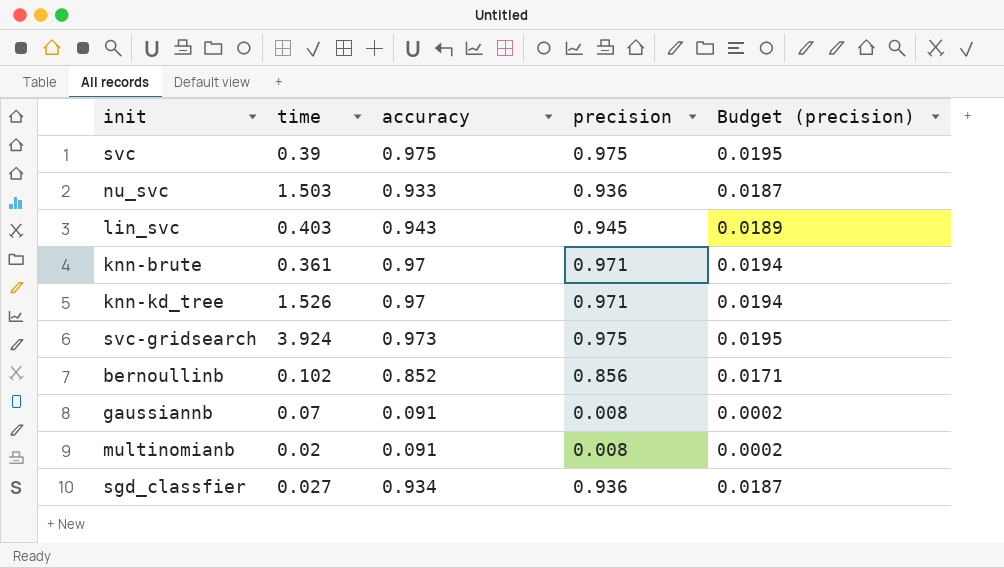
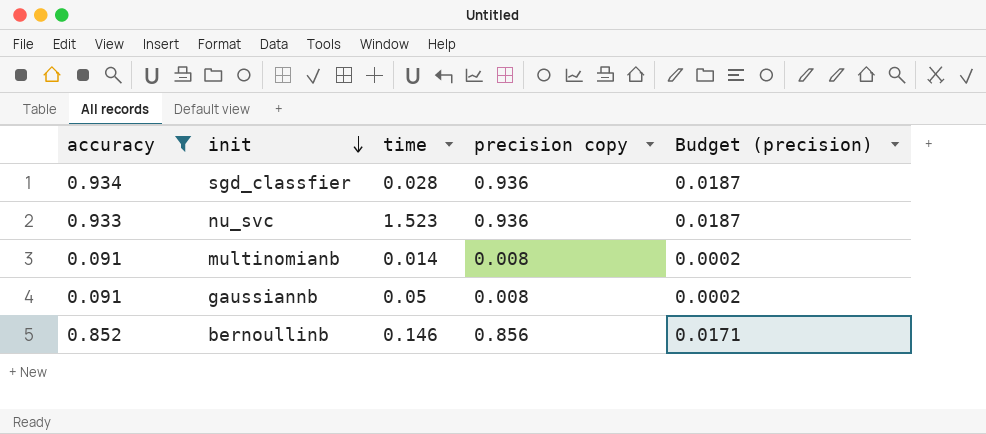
filter: none -> accuracy <= 0.934
row order: none -> init descending
column accuracy | position: 3 -> 1
column name: precision -> precision copy
sgd_classfier | time: 0.027 -> 0.028
nu_svc | time: 1.503 -> 1.523
multinomianb | time: 0.02 -> 0.014
gaussiannb | time: 0.07 -> 0.05
bernoullinb | time: 0.102 -> 0.146

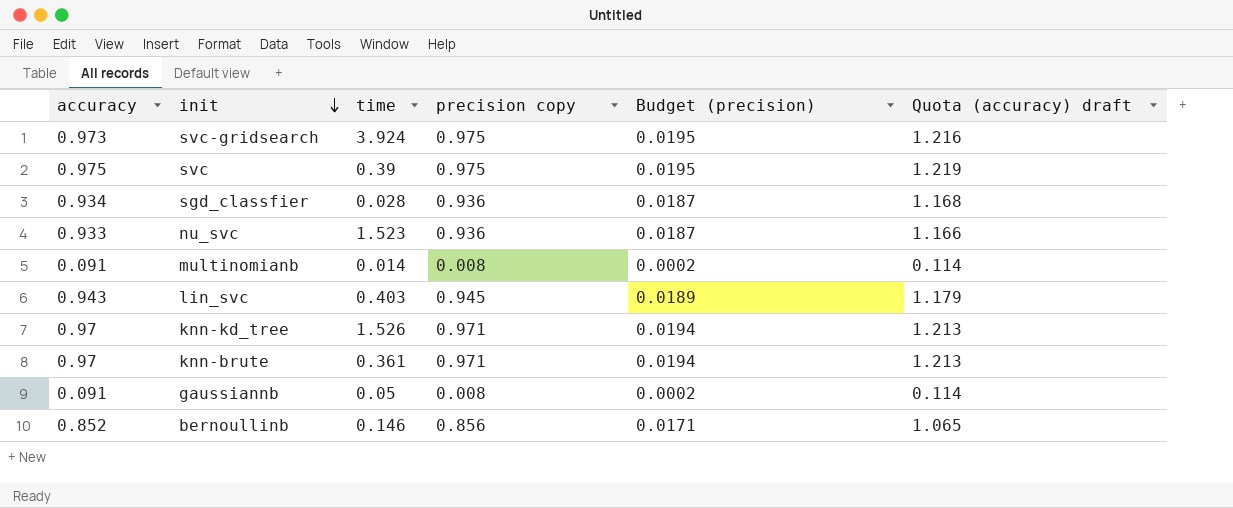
filter: accuracy <= 0.934 -> none
column Quota (accuracy) draft | formula: none -> [accuracy] * 1.25

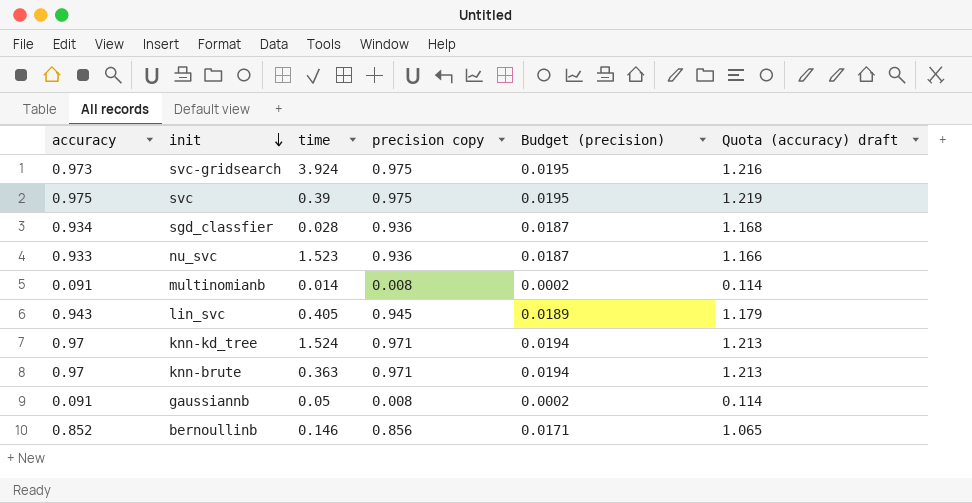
lin_svc | time: 0.403 -> 0.405
knn-kd_tree | time: 1.526 -> 1.524
knn-brute | time: 0.361 -> 0.363

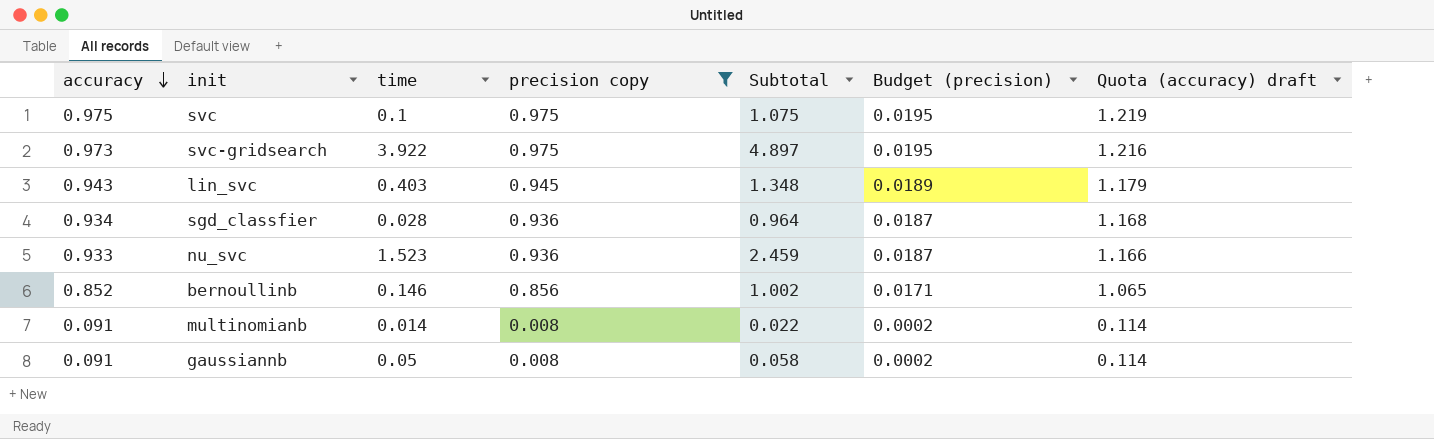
filter: none -> precision copy != 0.971
row order: init descending -> accuracy descending
column Subtotal | formula: none -> [time] + [precision copy]
svc | time: 0.39 -> 0.1
svc-gridsearch | time: 3.924 -> 3.922
lin_svc | time: 0.405 -> 0.403

